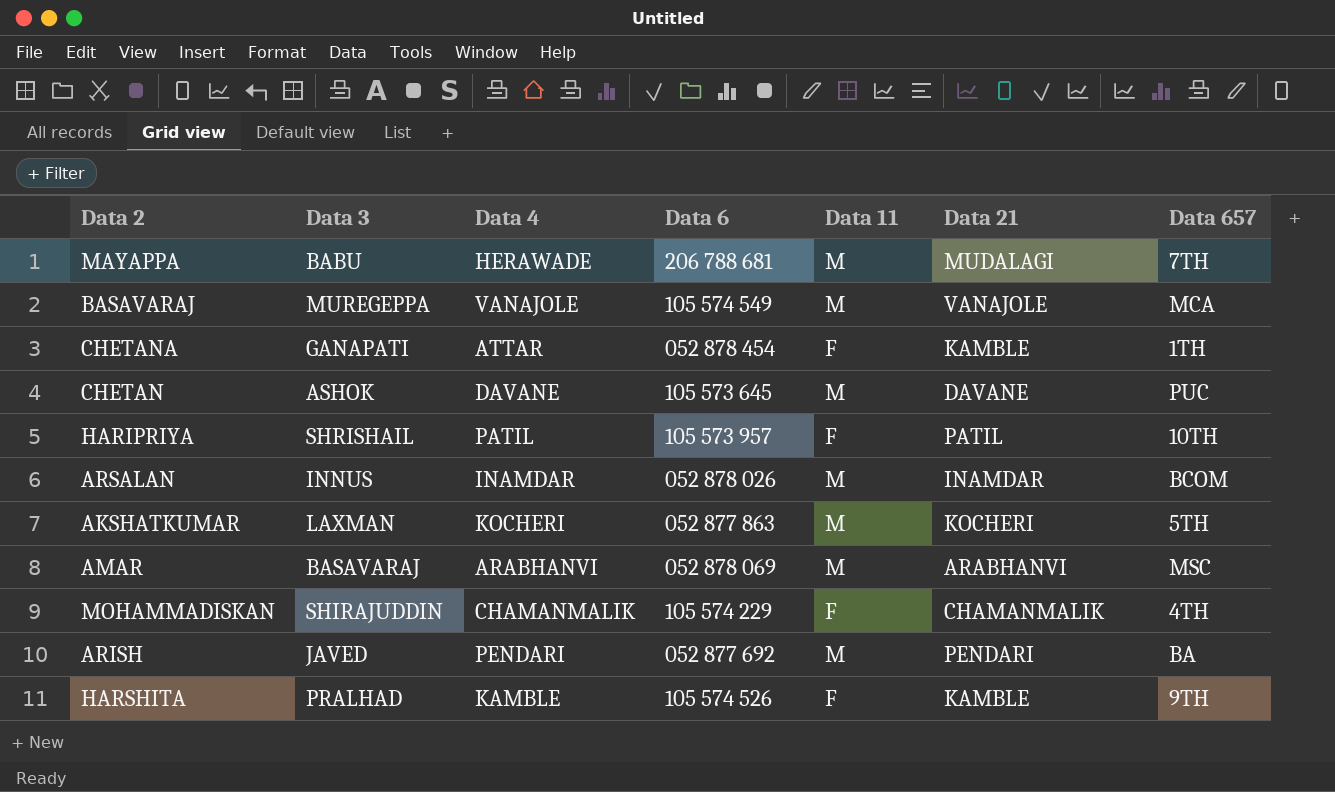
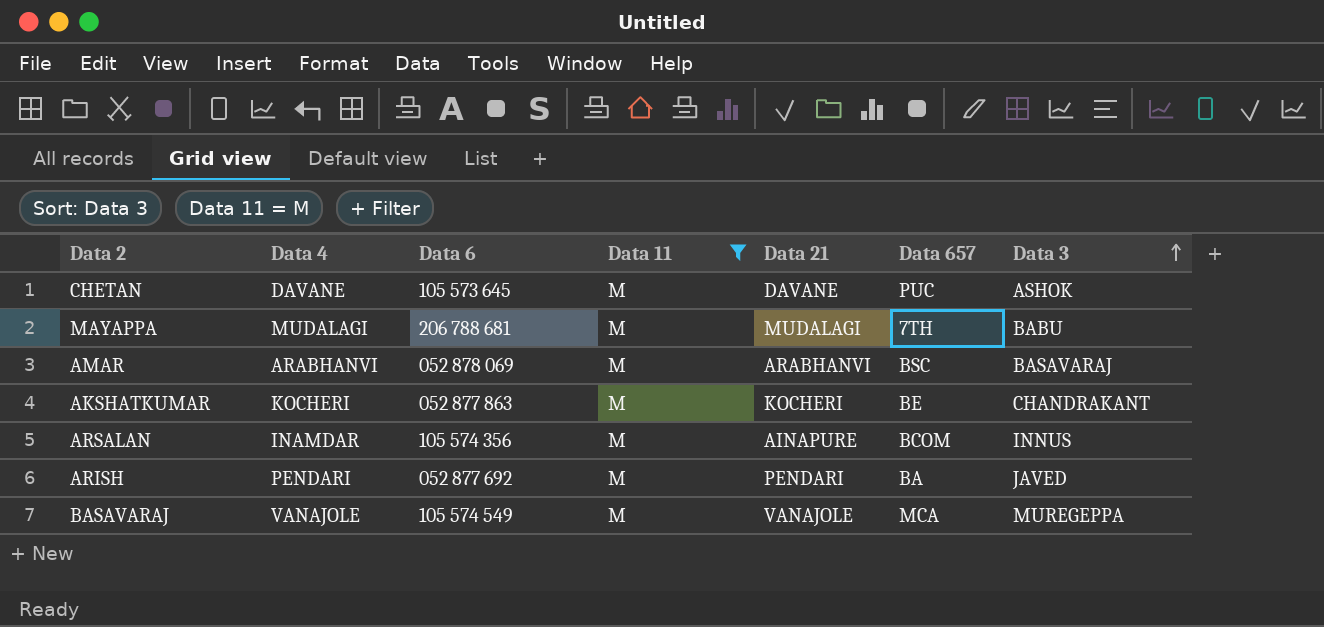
filter: none -> Data 11 = M
row order: none -> Data 3 ascending
column Data 3 | position: 2 -> 7
MAYAPPA | Data 4: HERAWADE -> MUDALAGI
AMAR | Data 657: MSC -> BSC
AKSHATKUMAR | Data 657: 5TH -> BE
AKSHATKUMAR | Data 3: LAXMAN -> CHANDRAKANT
ARSALAN | Data 6: 052 878 026 -> 105 574 356
ARSALAN | Data 21: INAMDAR -> AINAPURE

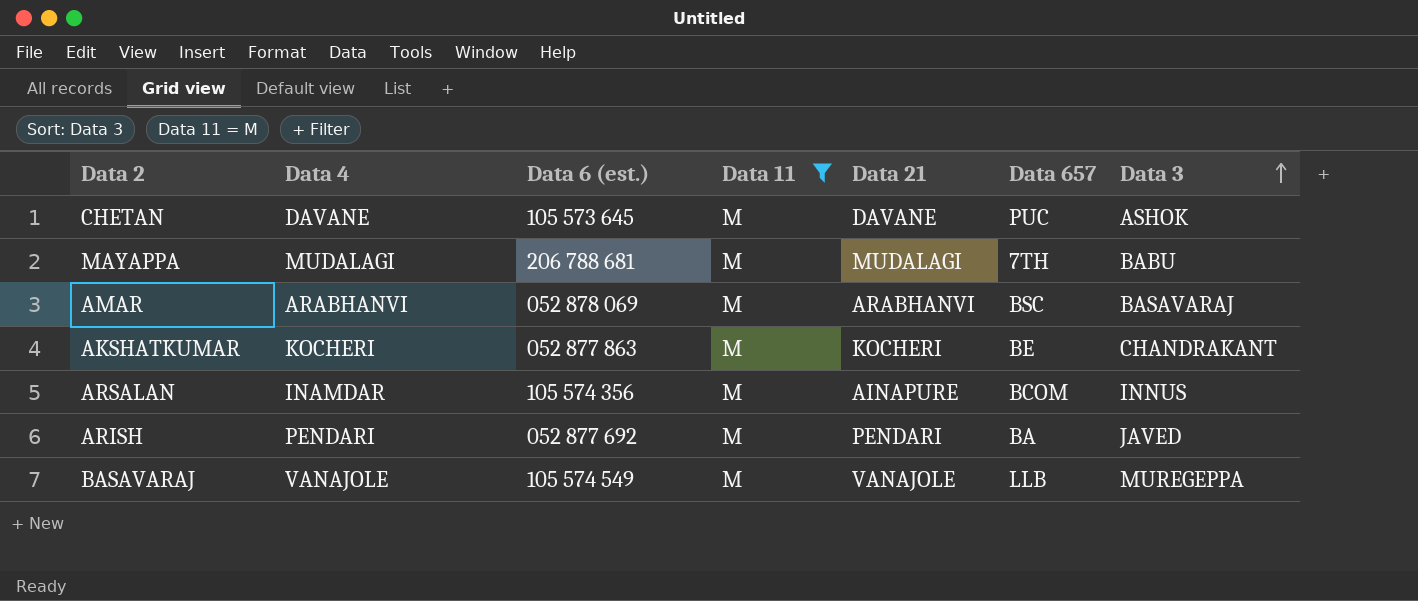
column name: Data 6 -> Data 6 (est.)
BASAVARAJ | Data 657: MCA -> LLB

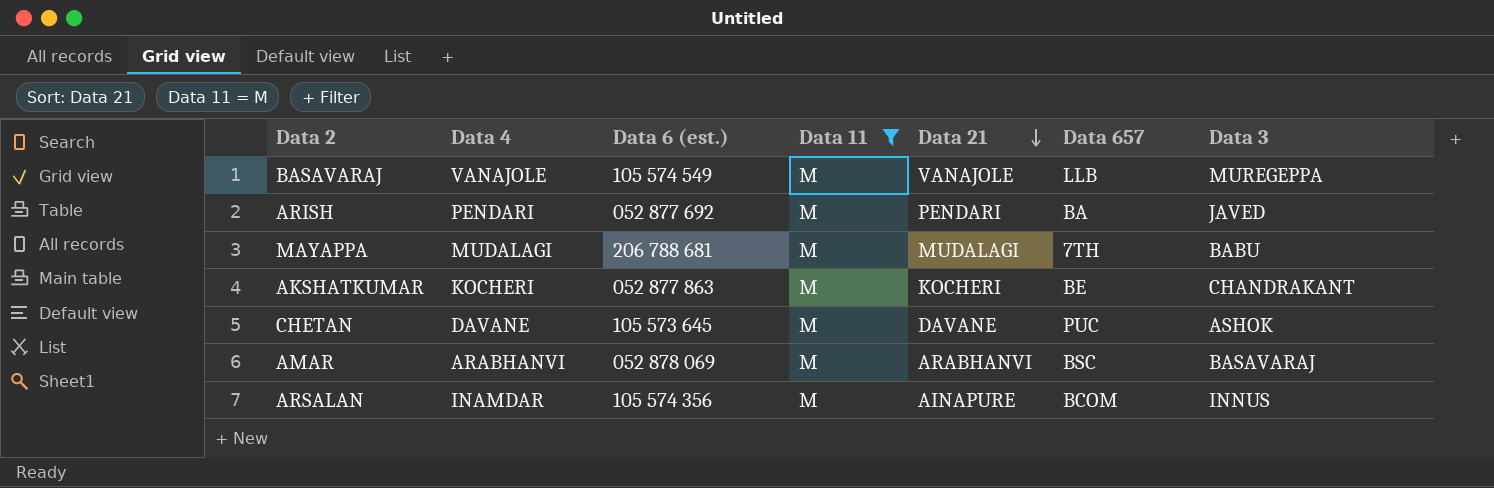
row order: Data 3 ascending -> Data 21 descending

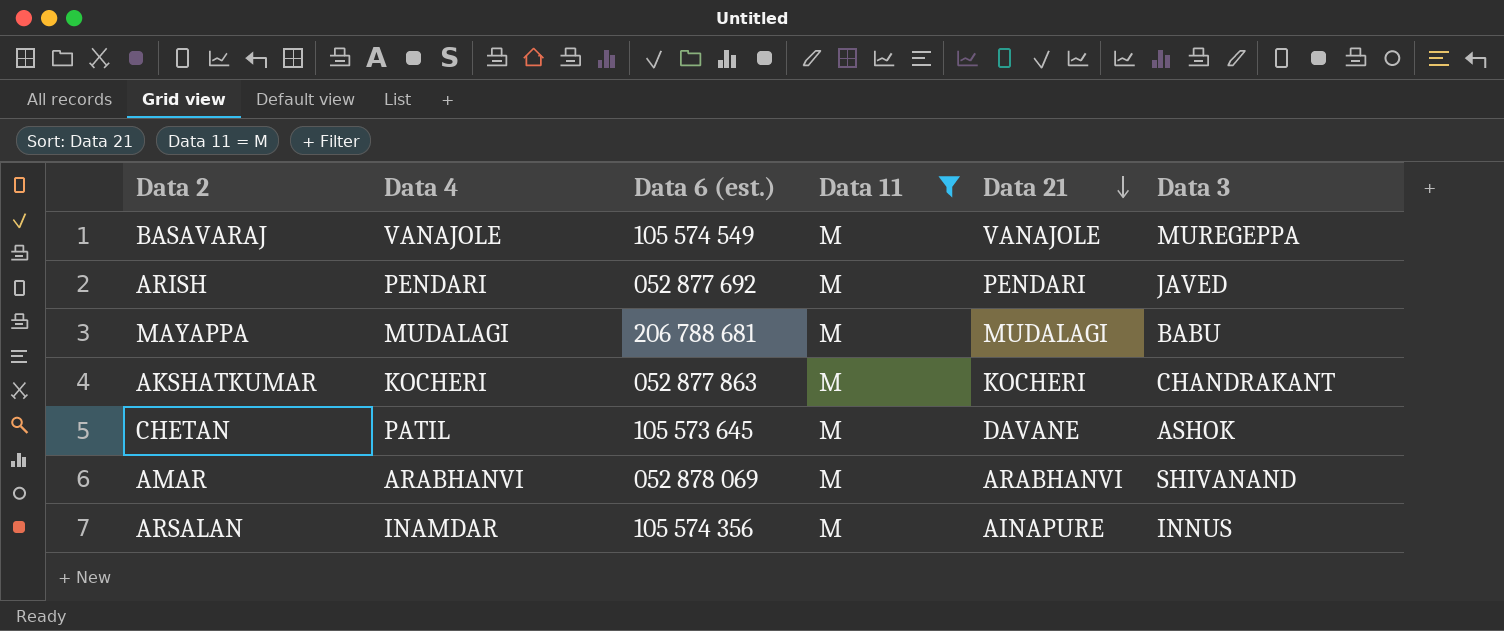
column Data 657 | position: 6 -> none
CHETAN | Data 4: DAVANE -> PATIL
AMAR | Data 3: BASAVARAJ -> SHIVANAND

